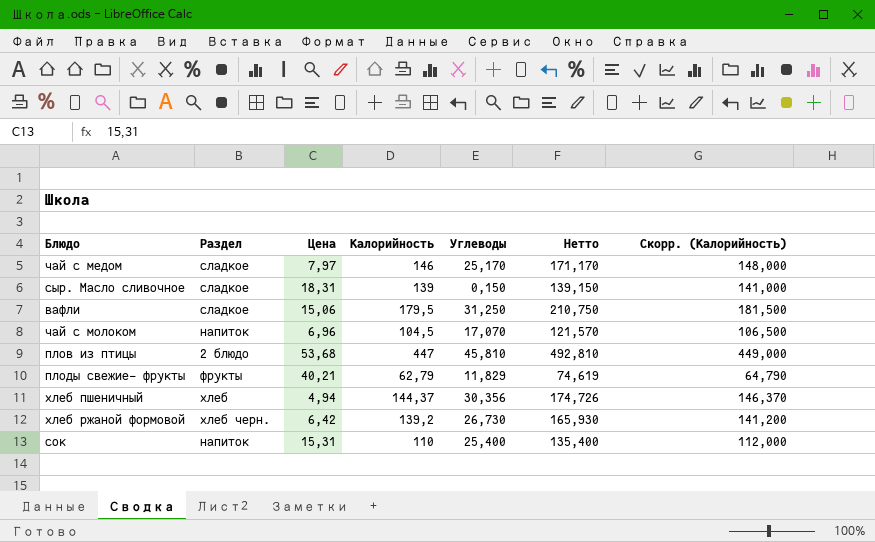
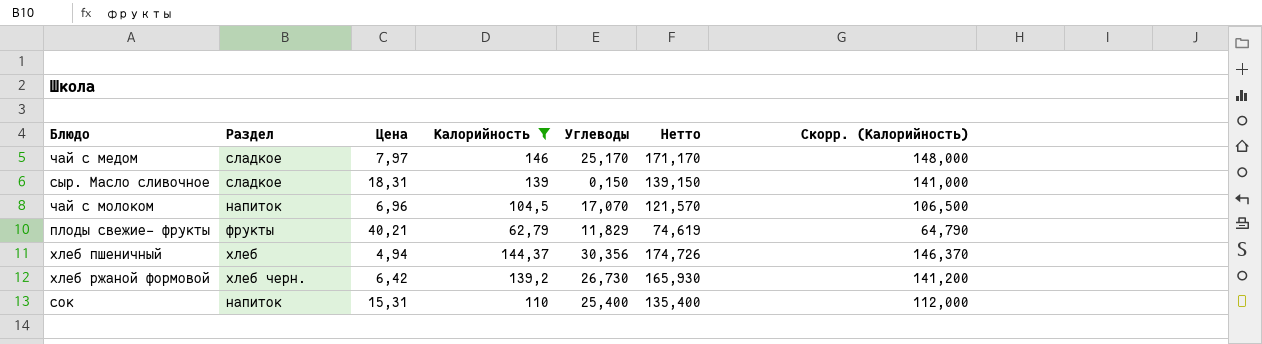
filter: none -> Калорийность <= 146

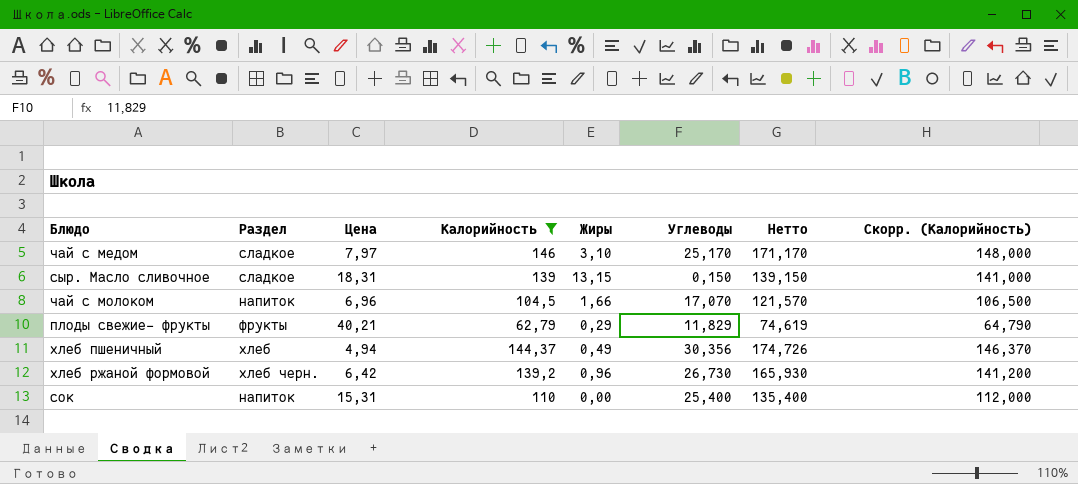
column Жиры | position: none -> 5

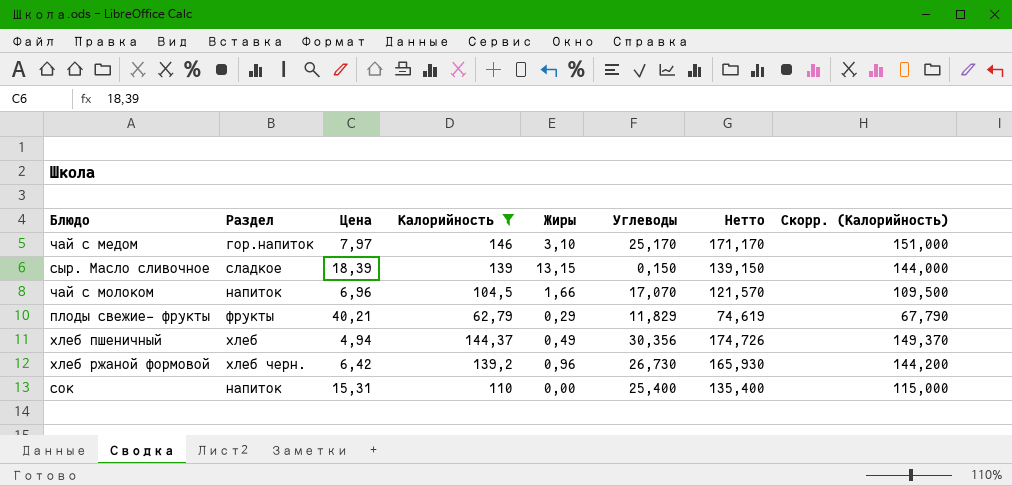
column Скорр. (Калорийность) | formula: [Калорийность] + 2 -> [Калорийность] + 5
чай с медом | Раздел: сладкое -> гор.напиток
сыр. Масло сливочное | Цена: 18,31 -> 18,39

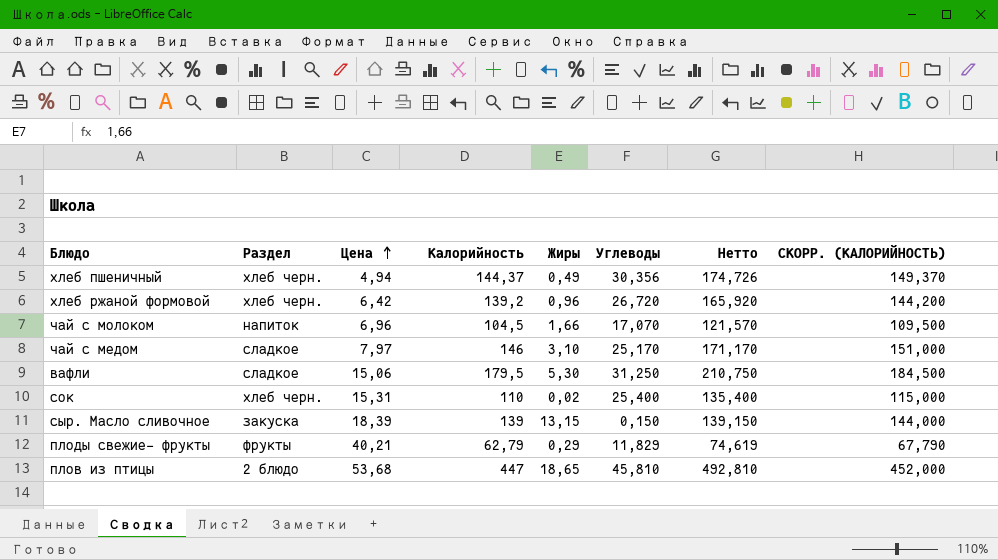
filter: Калорийность <= 146 -> none
row order: none -> Цена ascending
column name: Скорр. (Калорийность) -> СКОРР. (КАЛОРИЙНОСТЬ)
хлеб пшеничный | Раздел: хлеб -> хлеб черн.
хлеб ржаной формовой | Углеводы: 26,730 -> 26,720
хлеб ржаной формовой | Нетто: 165,930 -> 165,920
чай с медом | Раздел: гор.напиток -> сладкое
сок | Раздел: напиток -> хлеб черн.
сок | Жиры: 0,00 -> 0,02
сыр. Масло сливочное | Раздел: сладкое -> закуска

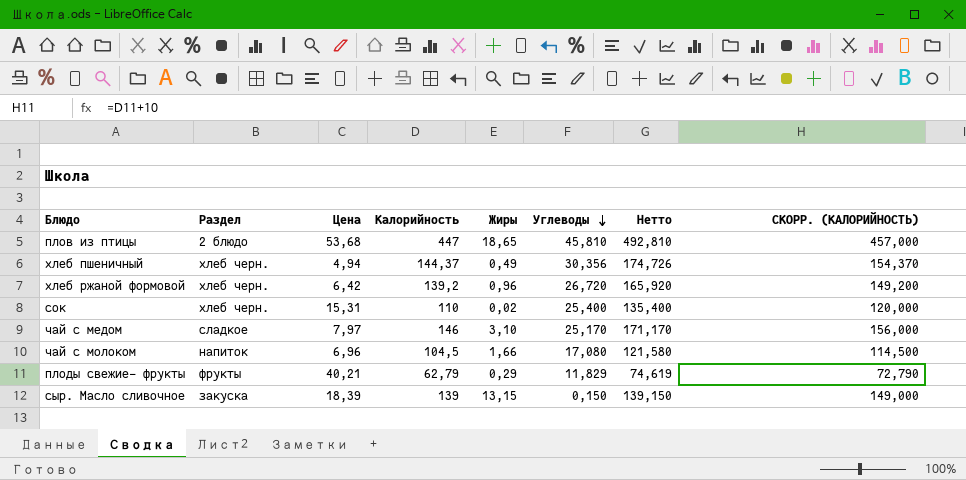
row order: Цена ascending -> Углеводы descending
column СКОРР. (КАЛОРИЙНОСТЬ) | formula: [Калорийность] + 5 -> [Калорийность] + 10
row вафли: сладкое | 15,06 | 179,5 | 5,30 | 31,250 | 210,750 | 184,500 -> none
чай с молоком | Углеводы: 17,070 -> 17,080
чай с молоком | Нетто: 121,570 -> 121,580

